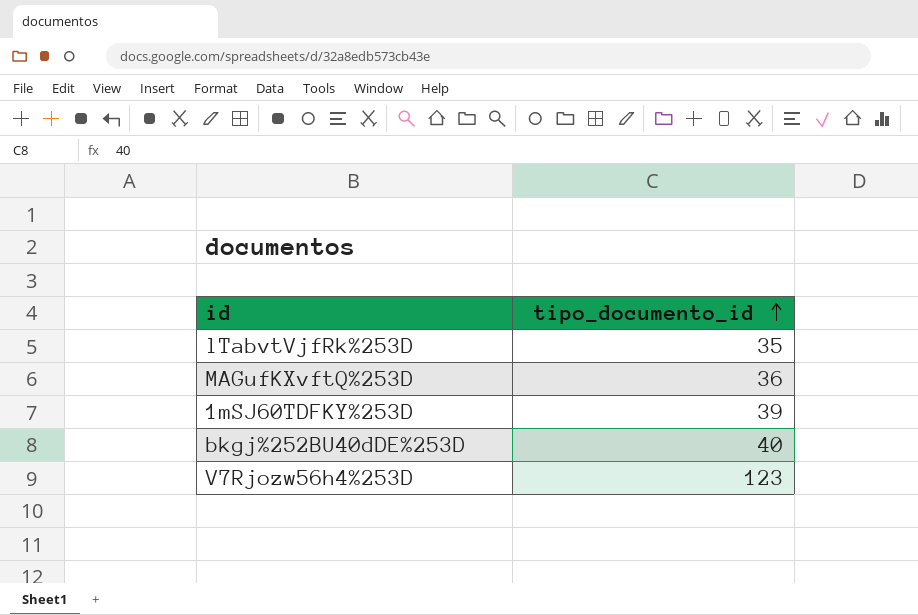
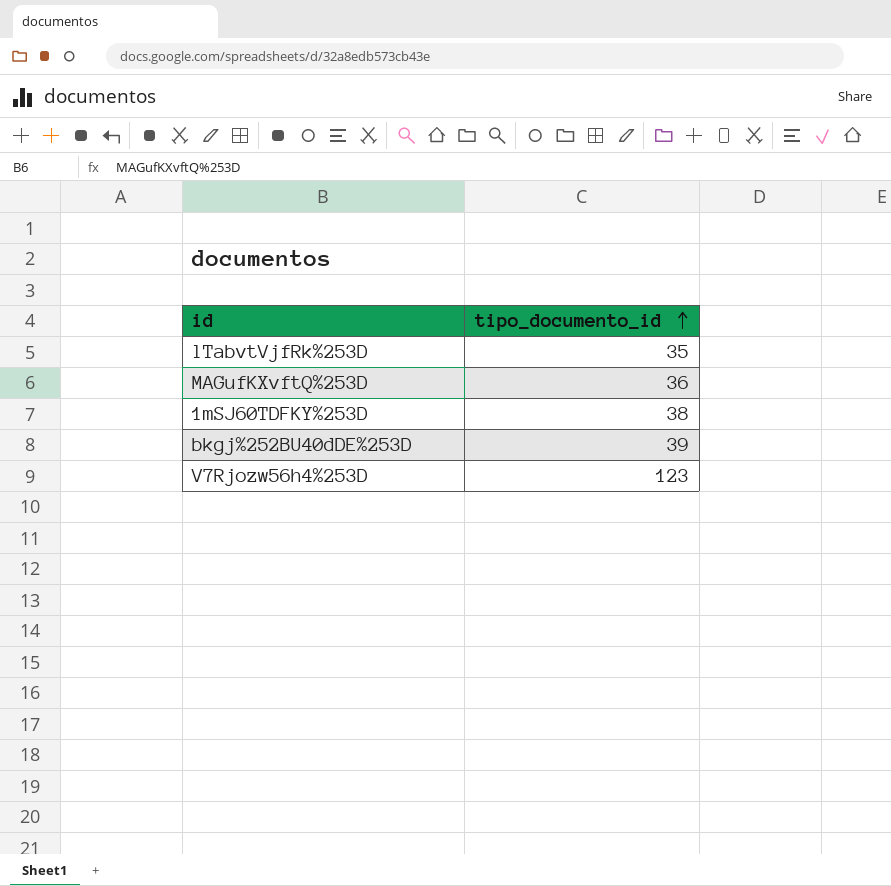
1mSJ60TDFKY%253D | tipo_documento_id: 39 -> 38
bkgj%252BU40dDE%253D | tipo_documento_id: 40 -> 39

